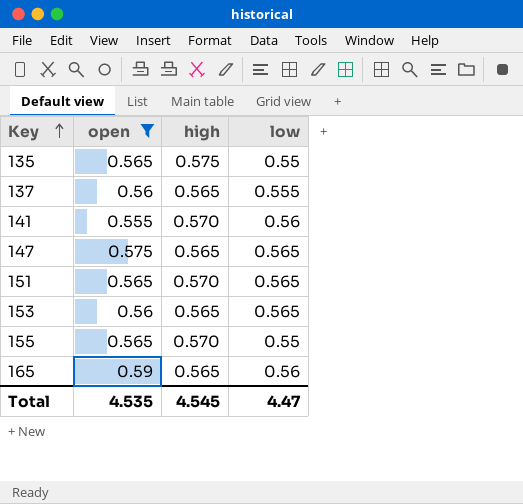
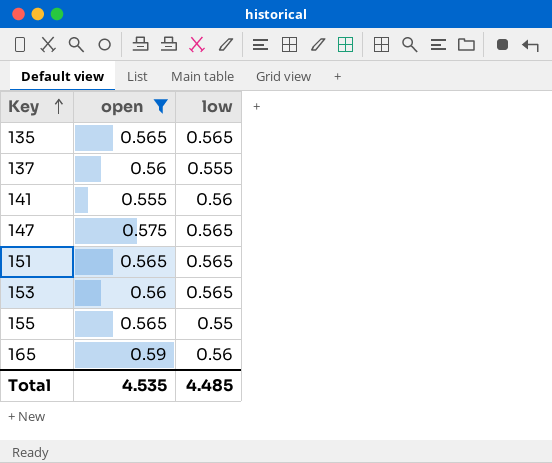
column high | position: 3 -> none
135 | low: 0.55 -> 0.565
Total | low: 4.47 -> 4.485

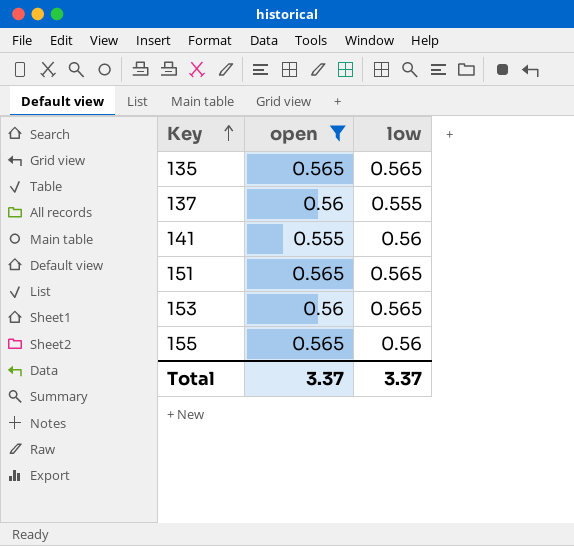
row 147: 0.575 | 0.565 -> none
row 165: 0.59 | 0.56 -> none
155 | low: 0.55 -> 0.56
Total | open: 4.535 -> 3.37
Total | low: 4.485 -> 3.37

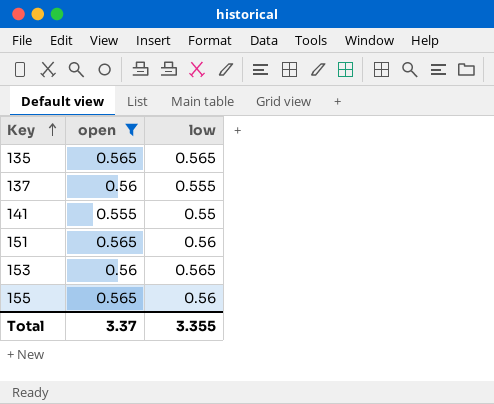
141 | low: 0.56 -> 0.55
151 | low: 0.565 -> 0.56
Total | low: 3.37 -> 3.355

